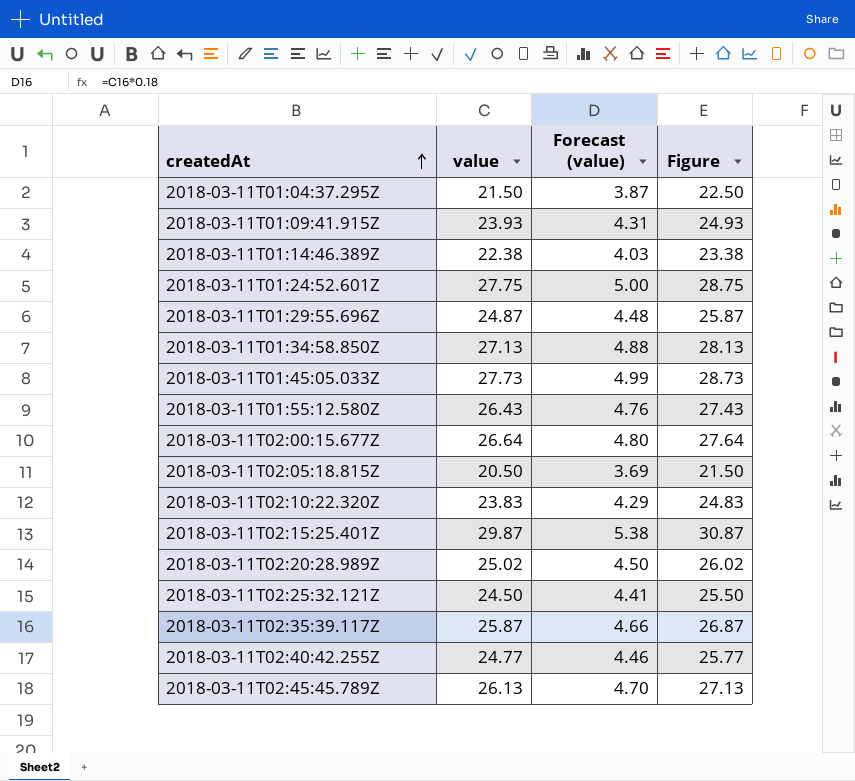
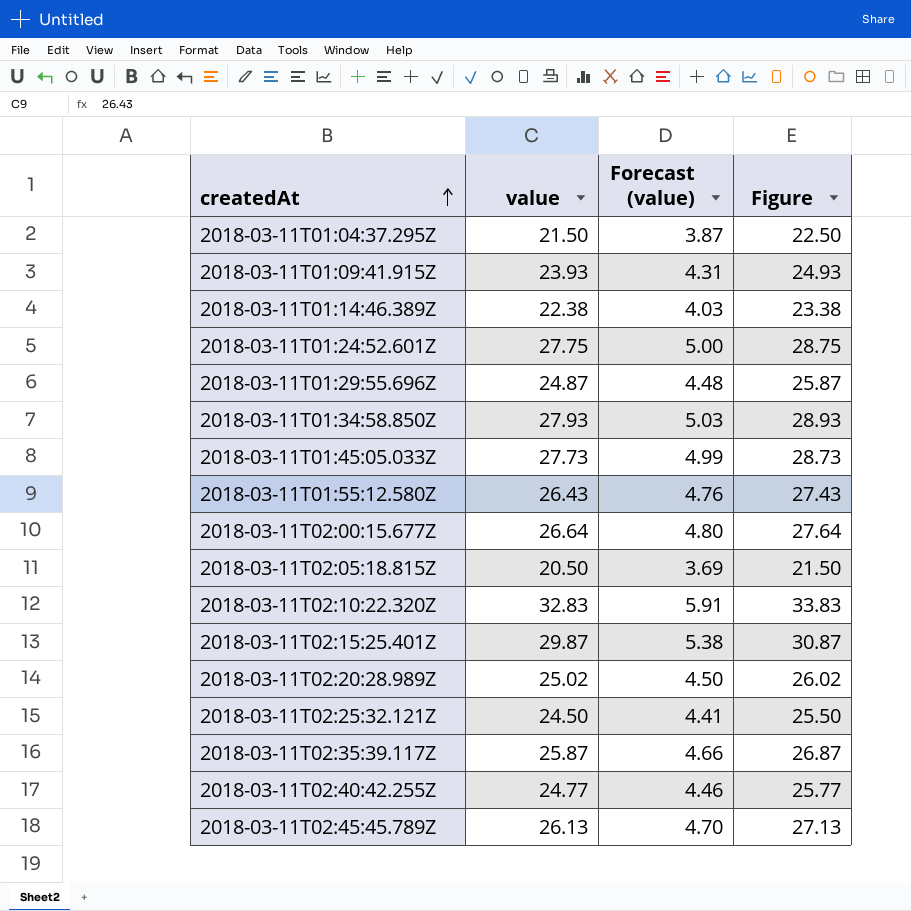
2018-03-11T01:34:58.850Z | value: 27.13 -> 27.93
2018-03-11T01:34:58.850Z | Forecast (value): 4.88 -> 5.03
2018-03-11T01:34:58.850Z | Figure: 28.13 -> 28.93
2018-03-11T02:10:22.320Z | value: 23.83 -> 32.83
2018-03-11T02:10:22.320Z | Forecast (value): 4.29 -> 5.91
2018-03-11T02:10:22.320Z | Figure: 24.83 -> 33.83

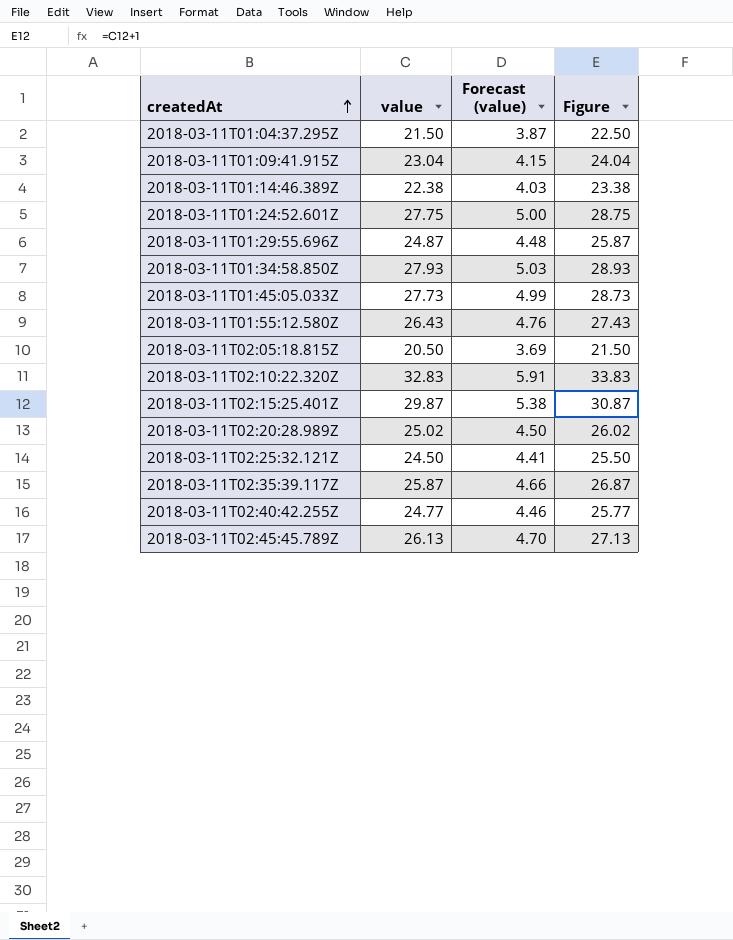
row 2018-03-11T02:00:15.677Z: 26.64 | 4.80 | 27.64 -> none
2018-03-11T01:09:41.915Z | value: 23.93 -> 23.04
2018-03-11T01:09:41.915Z | Forecast (value): 4.31 -> 4.15
2018-03-11T01:09:41.915Z | Figure: 24.93 -> 24.04

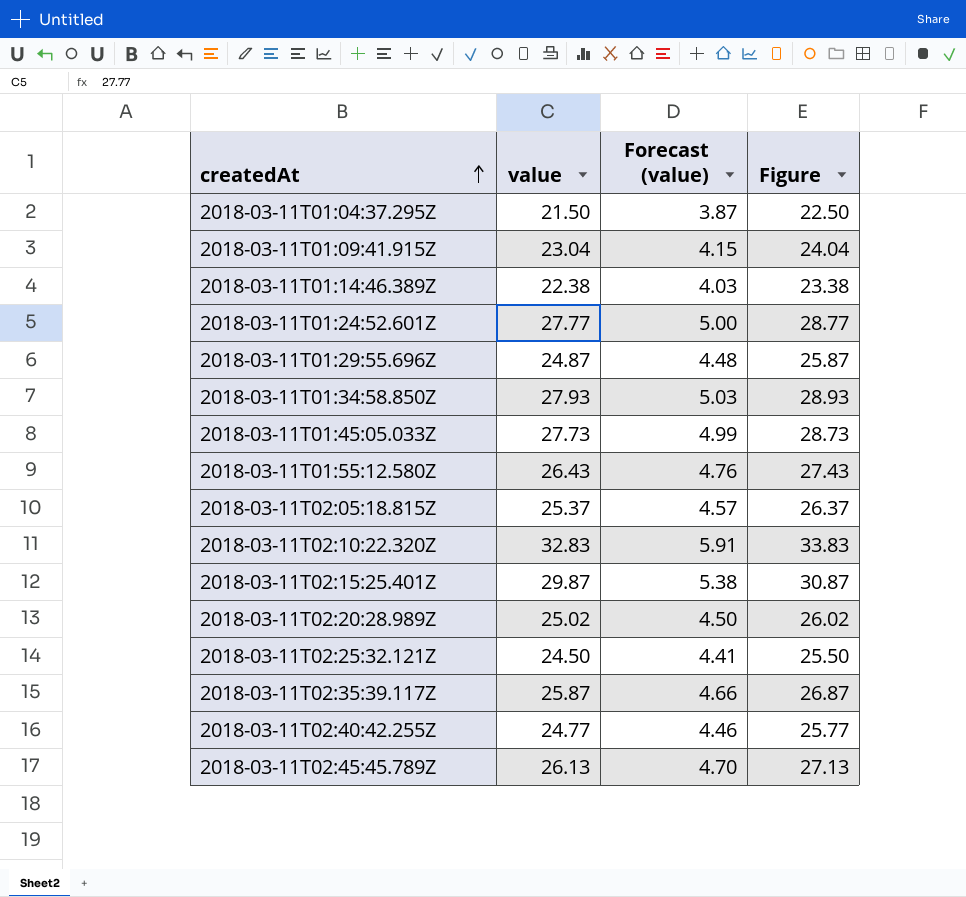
2018-03-11T01:24:52.601Z | value: 27.75 -> 27.77
2018-03-11T01:24:52.601Z | Figure: 28.75 -> 28.77
2018-03-11T02:05:18.815Z | value: 20.50 -> 25.37
2018-03-11T02:05:18.815Z | Forecast (value): 3.69 -> 4.57
2018-03-11T02:05:18.815Z | Figure: 21.50 -> 26.37

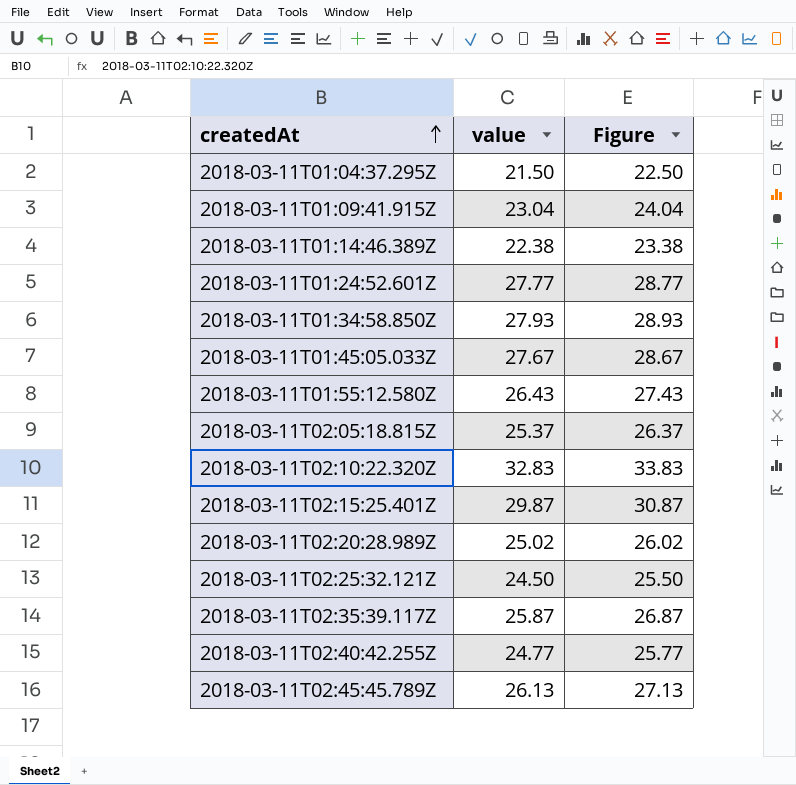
column Forecast (value) | formula: [value] * 0.18 -> none
row 2018-03-11T01:29:55.696Z: 24.87 | 4.48 | 25.87 -> none
2018-03-11T01:45:05.033Z | value: 27.73 -> 27.67
2018-03-11T01:45:05.033Z | Figure: 28.73 -> 28.67

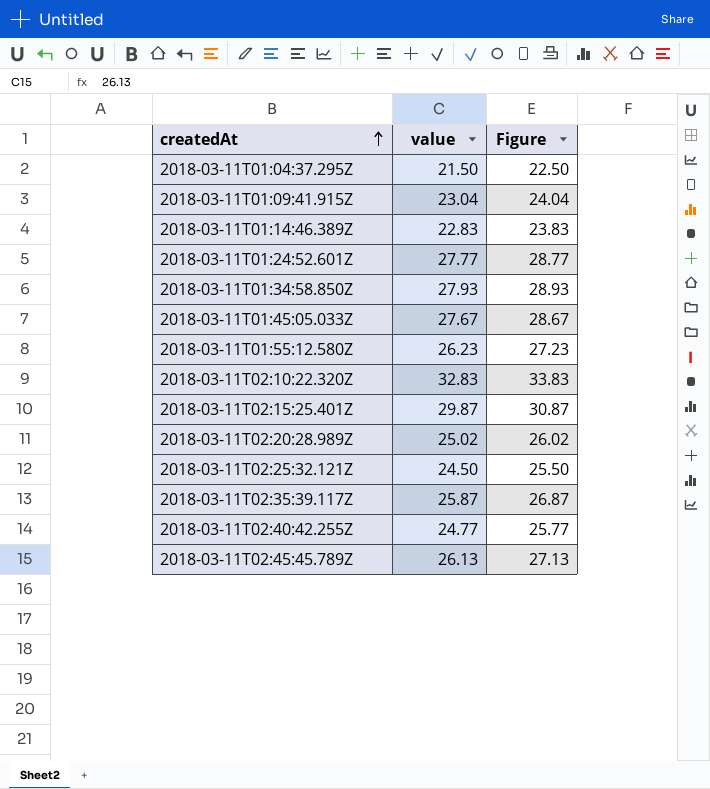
row 2018-03-11T02:05:18.815Z: 25.37 | 26.37 -> none
2018-03-11T01:14:46.389Z | value: 22.38 -> 22.83
2018-03-11T01:14:46.389Z | Figure: 23.38 -> 23.83
2018-03-11T01:55:12.580Z | value: 26.43 -> 26.23
2018-03-11T01:55:12.580Z | Figure: 27.43 -> 27.23

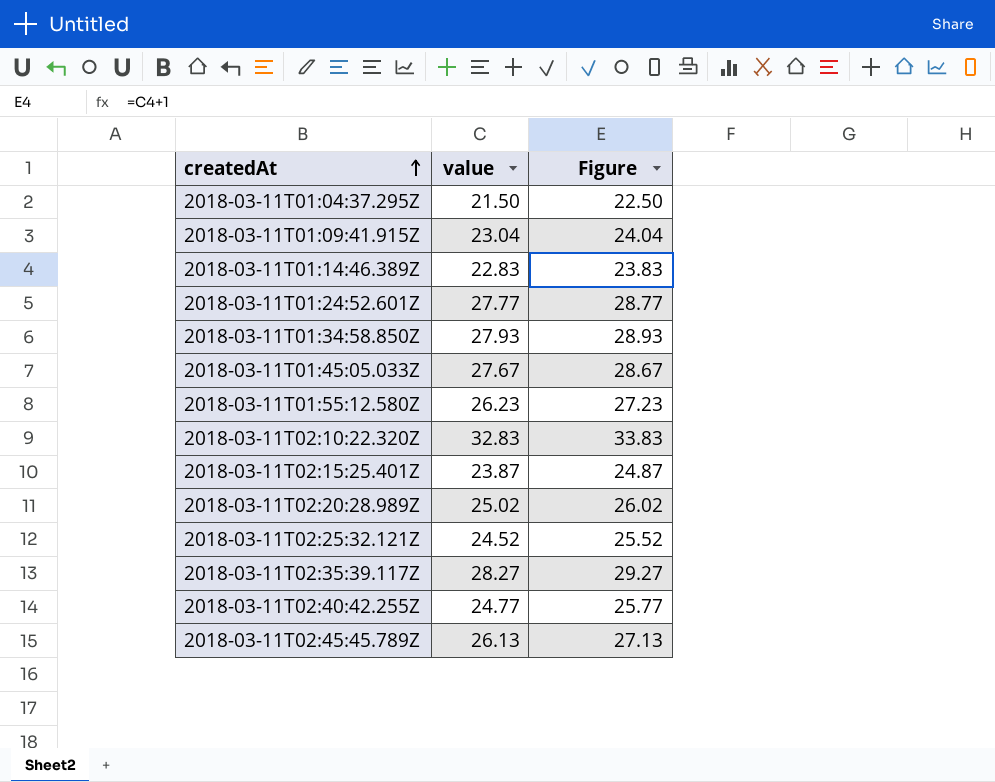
2018-03-11T02:15:25.401Z | value: 29.87 -> 23.87
2018-03-11T02:15:25.401Z | Figure: 30.87 -> 24.87
2018-03-11T02:25:32.121Z | value: 24.50 -> 24.52
2018-03-11T02:25:32.121Z | Figure: 25.50 -> 25.52
2018-03-11T02:35:39.117Z | value: 25.87 -> 28.27
2018-03-11T02:35:39.117Z | Figure: 26.87 -> 29.27

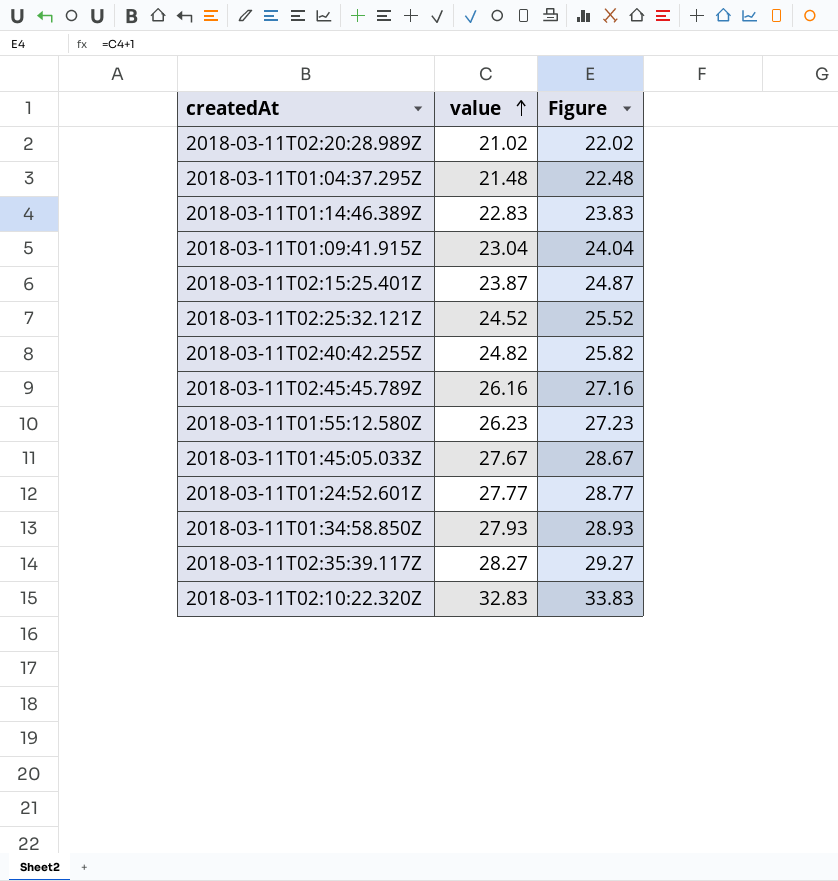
row order: createdAt ascending -> value ascending
2018-03-11T02:20:28.989Z | value: 25.02 -> 21.02
2018-03-11T02:20:28.989Z | Figure: 26.02 -> 22.02
2018-03-11T01:04:37.295Z | value: 21.50 -> 21.48
2018-03-11T01:04:37.295Z | Figure: 22.50 -> 22.48
2018-03-11T02:40:42.255Z | value: 24.77 -> 24.82
2018-03-11T02:40:42.255Z | Figure: 25.77 -> 25.82
2018-03-11T02:45:45.789Z | value: 26.13 -> 26.16
2018-03-11T02:45:45.789Z | Figure: 27.13 -> 27.16

